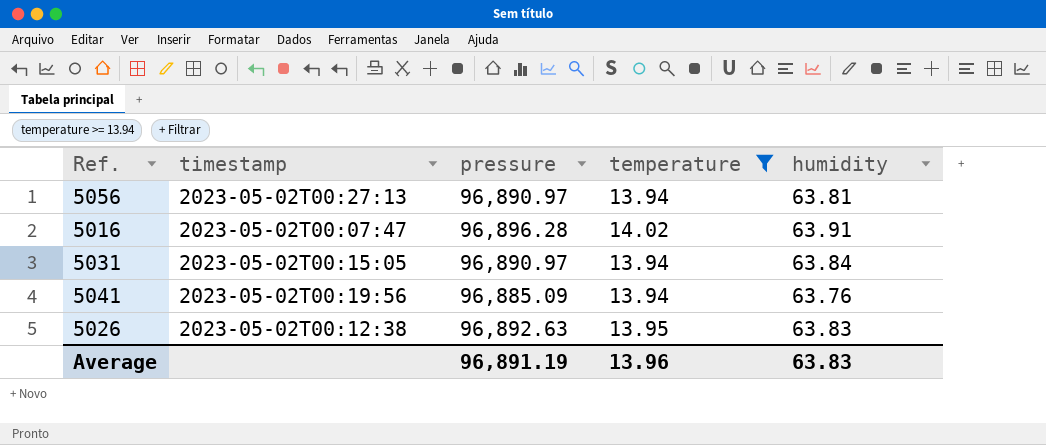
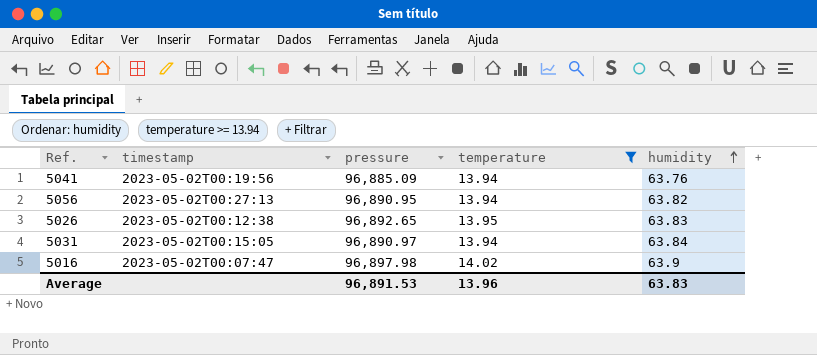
row order: none -> humidity ascending
5056 | pressure: 96,890.97 -> 96,890.95
5056 | humidity: 63.81 -> 63.82
5026 | pressure: 96,892.63 -> 96,892.65
5016 | pressure: 96,896.28 -> 96,897.98
5016 | humidity: 63.91 -> 63.9
Average | pressure: 96,891.19 -> 96,891.53

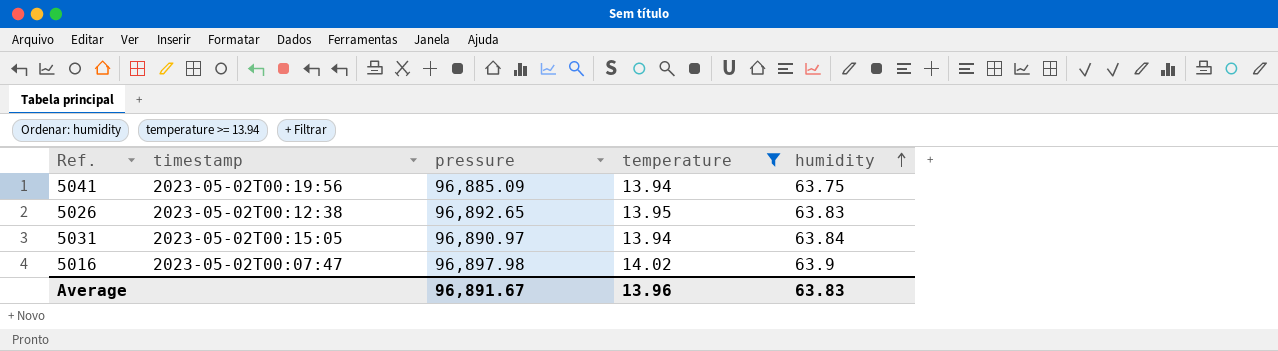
row 5056: 2023-05-02T00:27:13 | 96,890.95 | 13.94 | 63.82 -> none
5041 | humidity: 63.76 -> 63.75
Average | pressure: 96,891.53 -> 96,891.67

